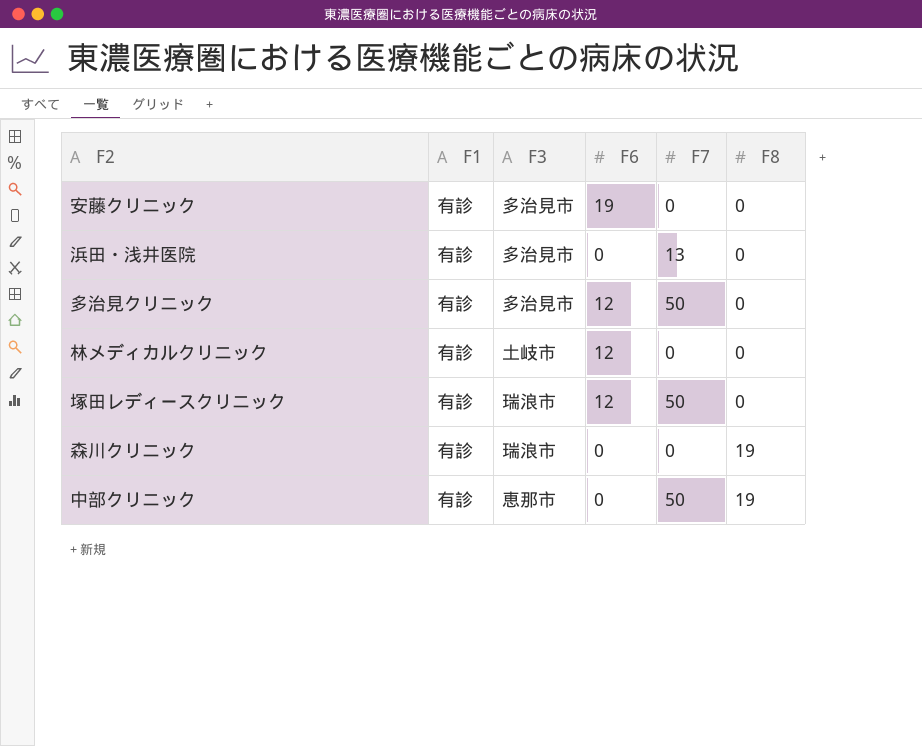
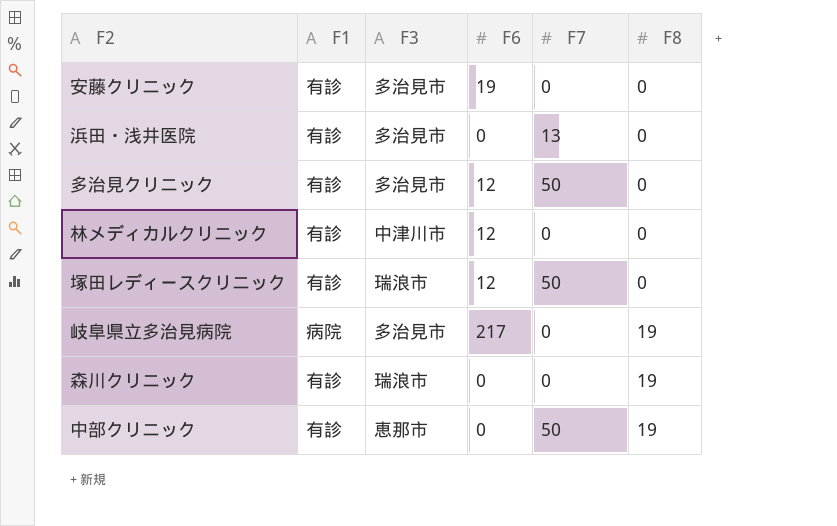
林メディカルクリニック | F3: 土岐市 -> 中津川市
row 岐阜県立多治見病院: none -> 病院 | 多治見市 | 217 | 0 | 19

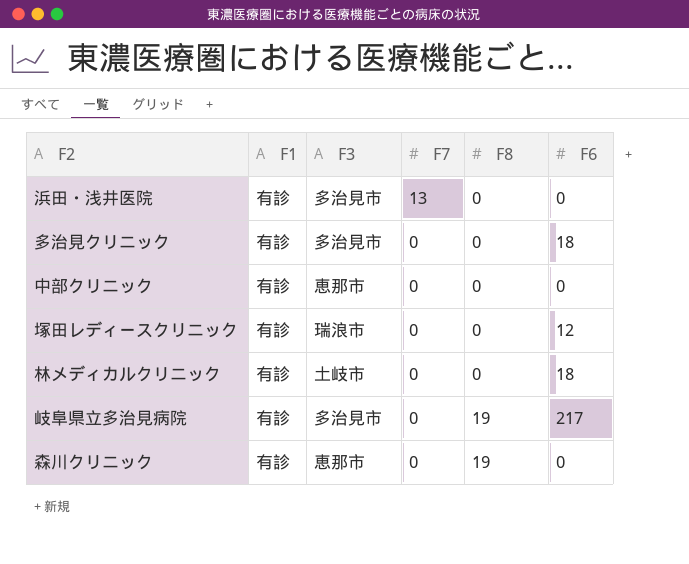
row order: F8 ascending -> F7 descending
column F6 | position: 4 -> 6
row 安藤クリニック: 有診 | 多治見市 | 19 | 0 | 0 -> none
多治見クリニック | F7: 50 -> 0
多治見クリニック | F6: 12 -> 18
中部クリニック | F7: 50 -> 0
中部クリニック | F8: 19 -> 0
塚田レディースクリニック | F7: 50 -> 0
林メディカルクリニック | F3: 中津川市 -> 土岐市
林メディカルクリニック | F6: 12 -> 18
岐阜県立多治見病院 | F1: 病院 -> 有診
森川クリニック | F3: 瑞浪市 -> 恵那市

